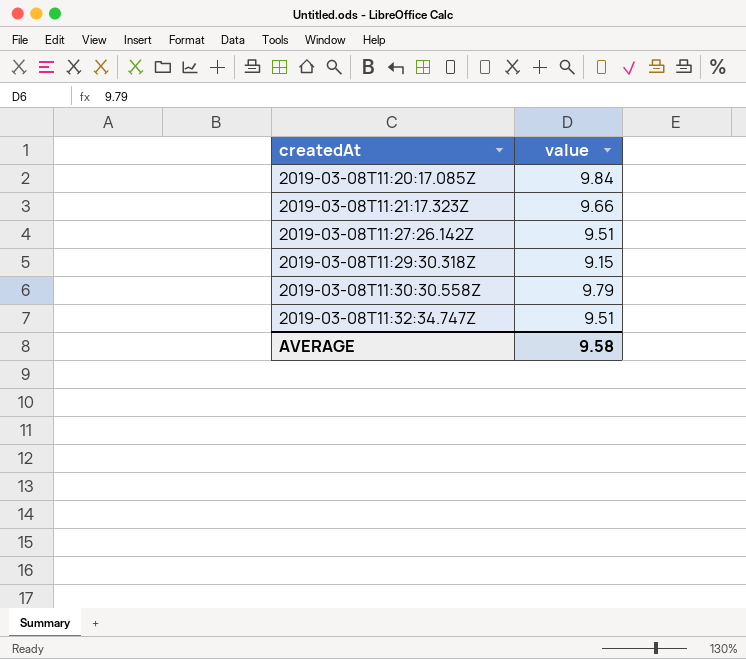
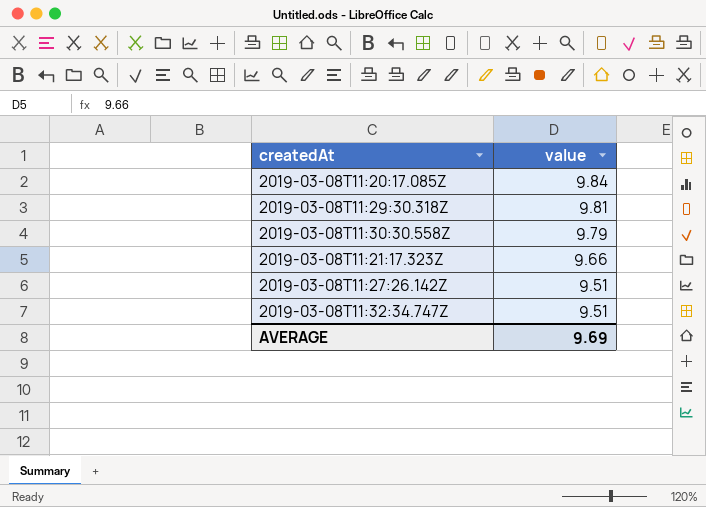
row order: createdAt ascending -> value descending
2019-03-08T11:29:30.318Z | value: 9.15 -> 9.81
AVERAGE | value: 9.58 -> 9.69

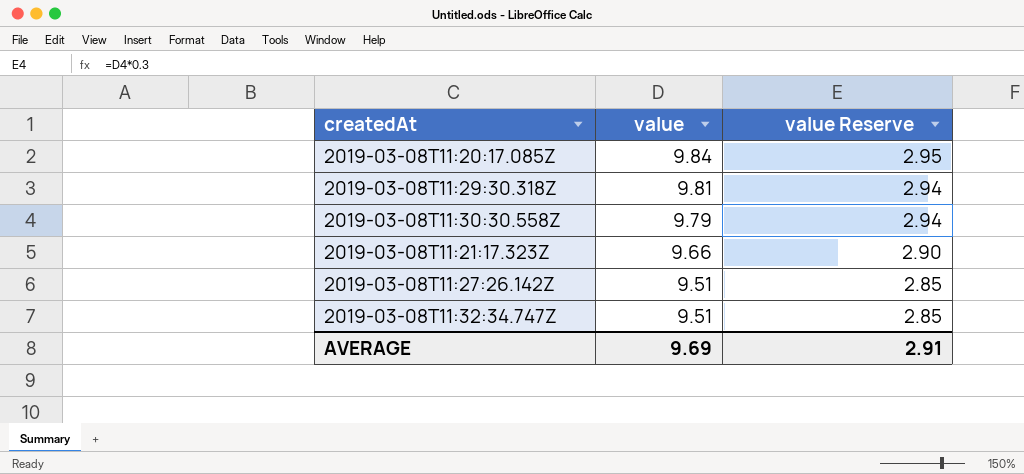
column value Reserve | formula: none -> [value] * 0.3

